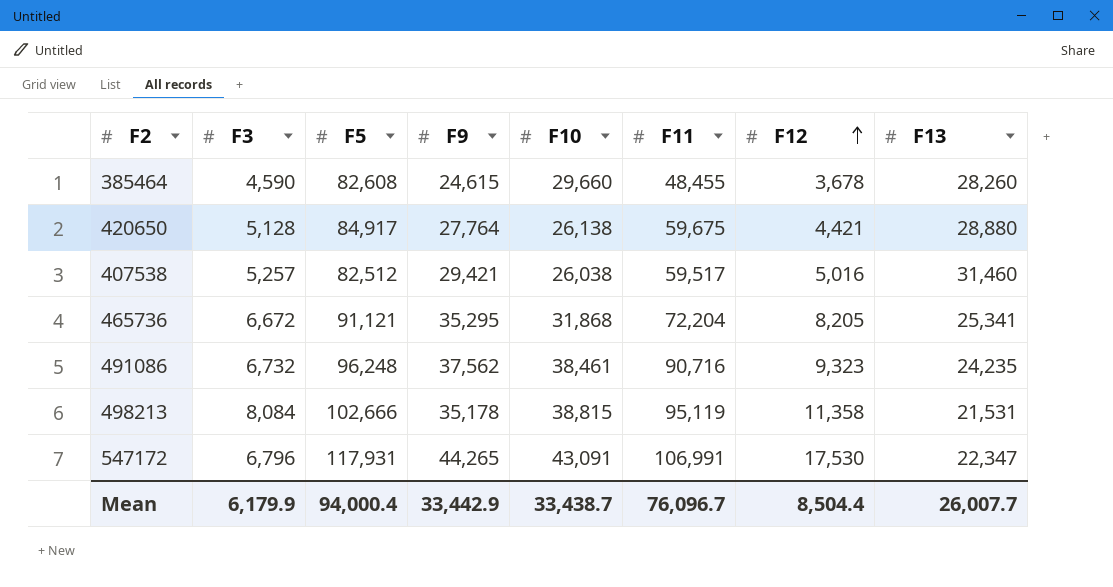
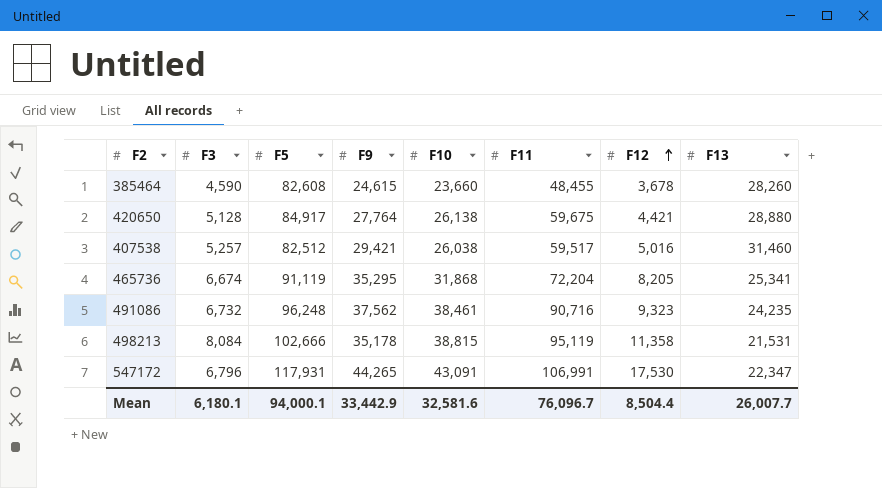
385464 | F10: 29,660 -> 23,660
465736 | F3: 6,672 -> 6,674
465736 | F5: 91,121 -> 91,119
Mean | F3: 6,179.9 -> 6,180.1
Mean | F5: 94,000.4 -> 94,000.1
Mean | F10: 33,438.7 -> 32,581.6

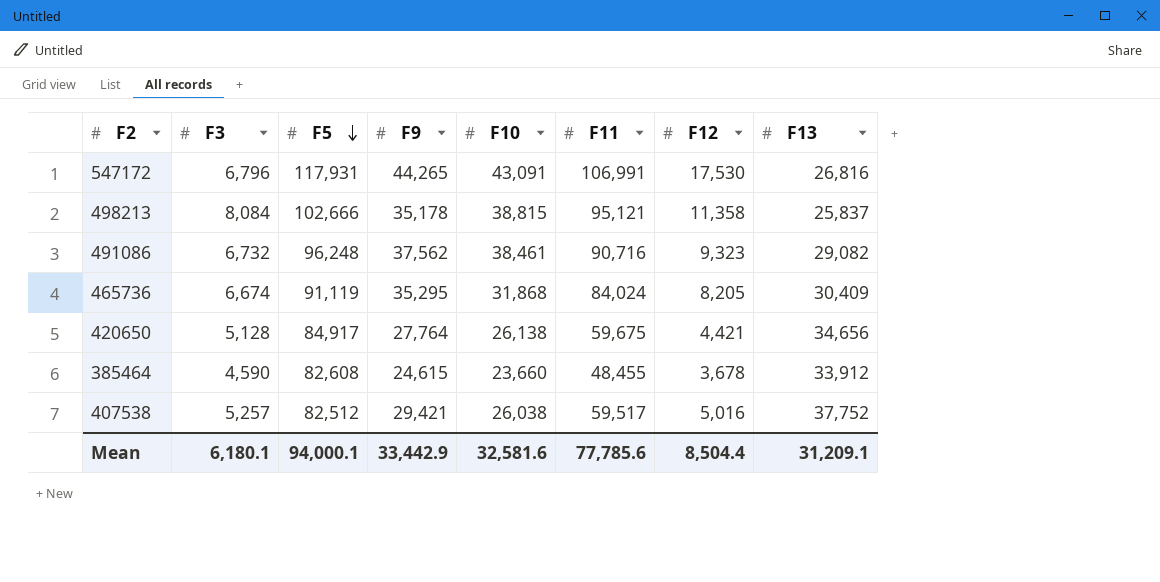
row order: F12 ascending -> F5 descending
547172 | F13: 22,347 -> 26,816
498213 | F11: 95,119 -> 95,121
498213 | F13: 21,531 -> 25,837
491086 | F13: 24,235 -> 29,082
465736 | F11: 72,204 -> 84,024
465736 | F13: 25,341 -> 30,409
420650 | F13: 28,880 -> 34,656
385464 | F13: 28,260 -> 33,912
407538 | F13: 31,460 -> 37,752
Mean | F11: 76,096.7 -> 77,785.6
Mean | F13: 26,007.7 -> 31,209.1

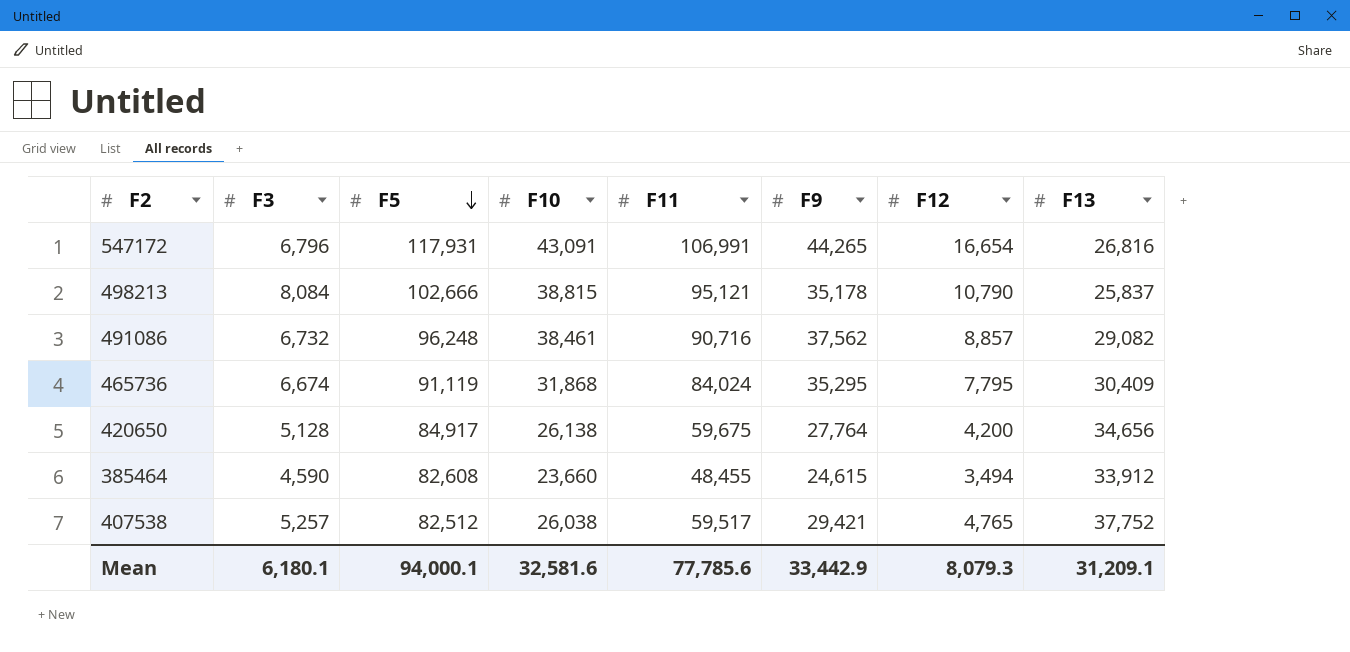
column F9 | position: 4 -> 6
547172 | F12: 17,530 -> 16,654
498213 | F12: 11,358 -> 10,790
491086 | F12: 9,323 -> 8,857
465736 | F12: 8,205 -> 7,795
420650 | F12: 4,421 -> 4,200
385464 | F12: 3,678 -> 3,494
407538 | F12: 5,016 -> 4,765
Mean | F12: 8,504.4 -> 8,079.3

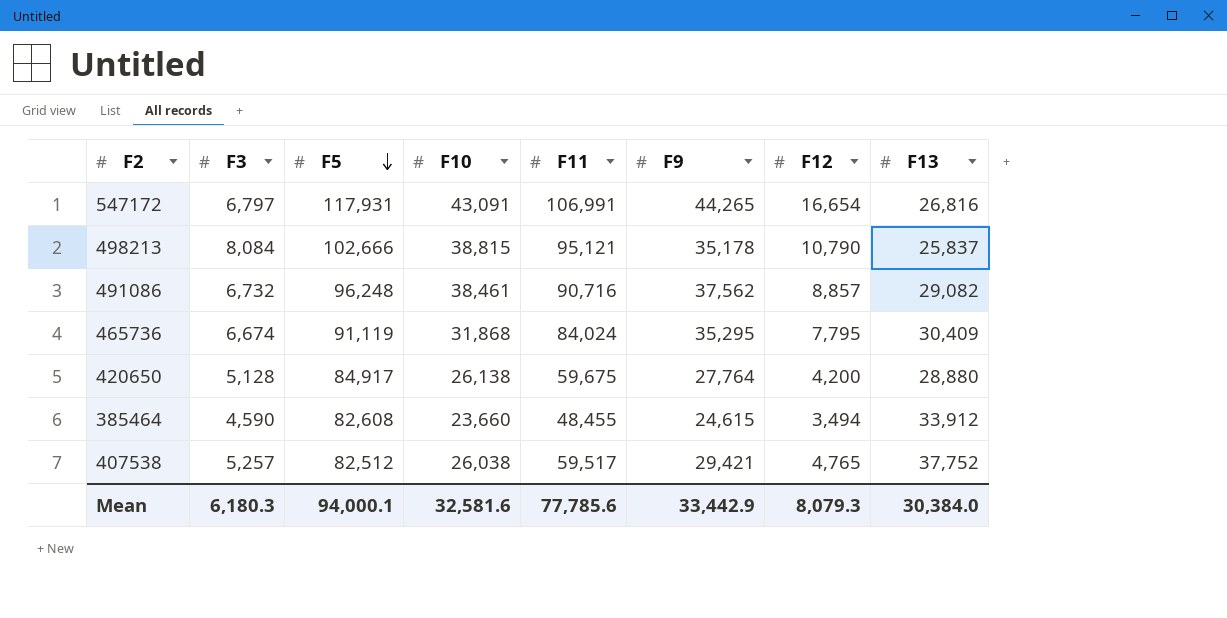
547172 | F3: 6,796 -> 6,797
420650 | F13: 34,656 -> 28,880
Mean | F3: 6,180.1 -> 6,180.3
Mean | F13: 31,209.1 -> 30,384.0

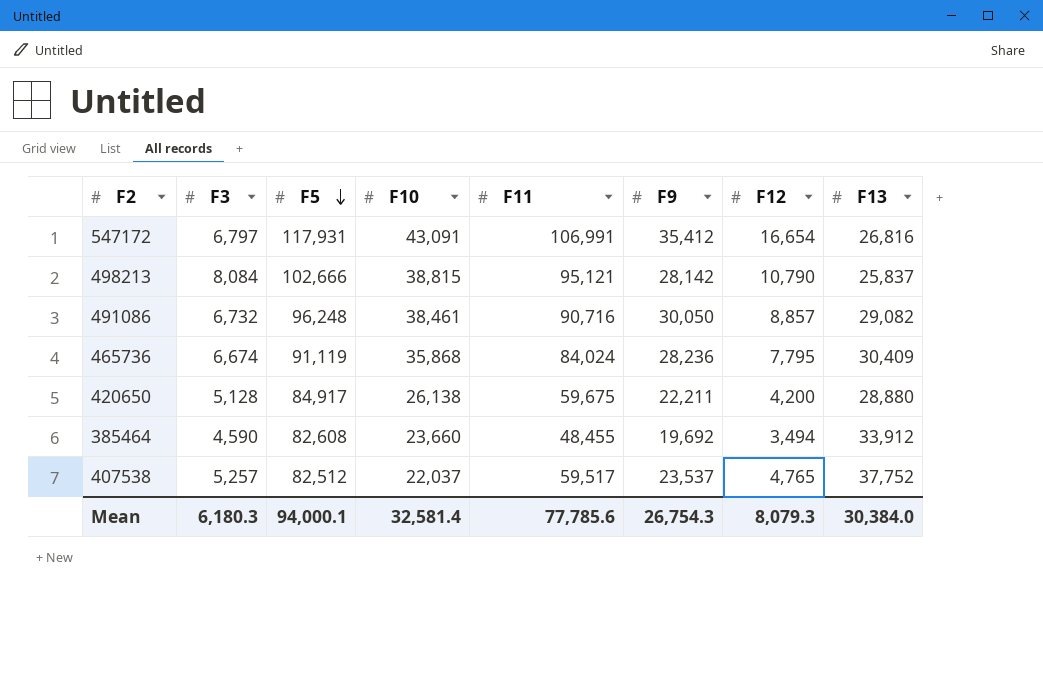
547172 | F9: 44,265 -> 35,412
498213 | F9: 35,178 -> 28,142
491086 | F9: 37,562 -> 30,050
465736 | F10: 31,868 -> 35,868
465736 | F9: 35,295 -> 28,236
420650 | F9: 27,764 -> 22,211
385464 | F9: 24,615 -> 19,692
407538 | F10: 26,038 -> 22,037
407538 | F9: 29,421 -> 23,537
Mean | F10: 32,581.6 -> 32,581.4
Mean | F9: 33,442.9 -> 26,754.3

